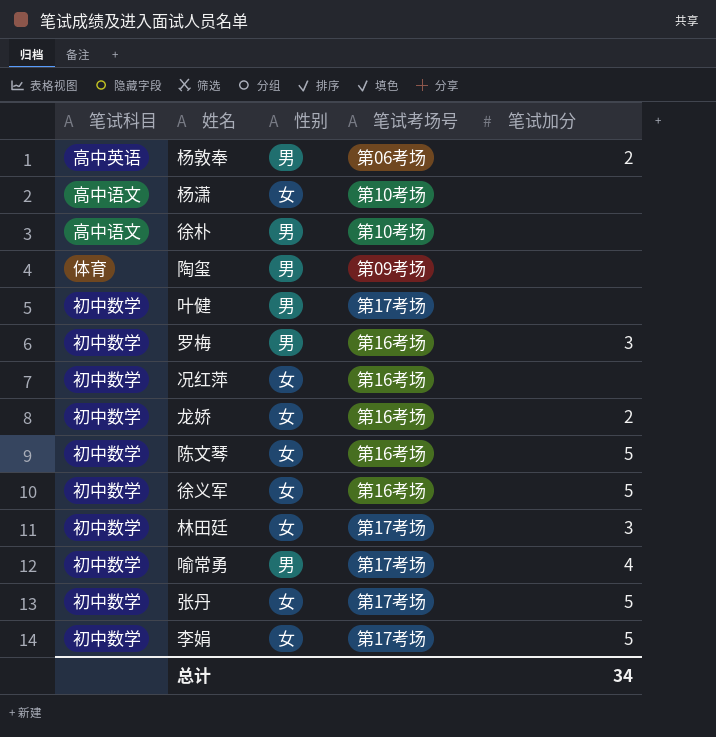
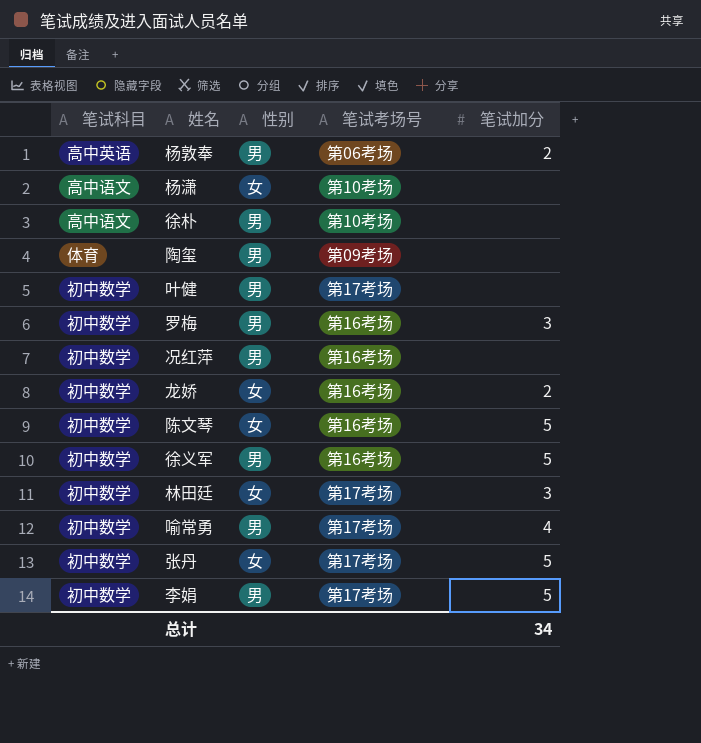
况红萍 | 性别: 女 -> 男
徐义军 | 性别: 女 -> 男
李娟 | 性别: 女 -> 男

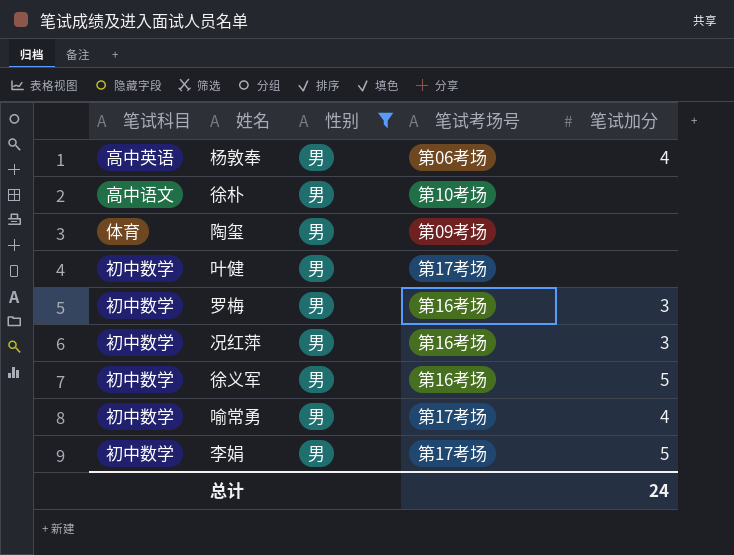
filter: none -> 性别 = 男
杨敦奉 | 笔试加分: 2 -> 4
况红萍 | 笔试加分: none -> 3
总计 | 笔试加分: 34 -> 24

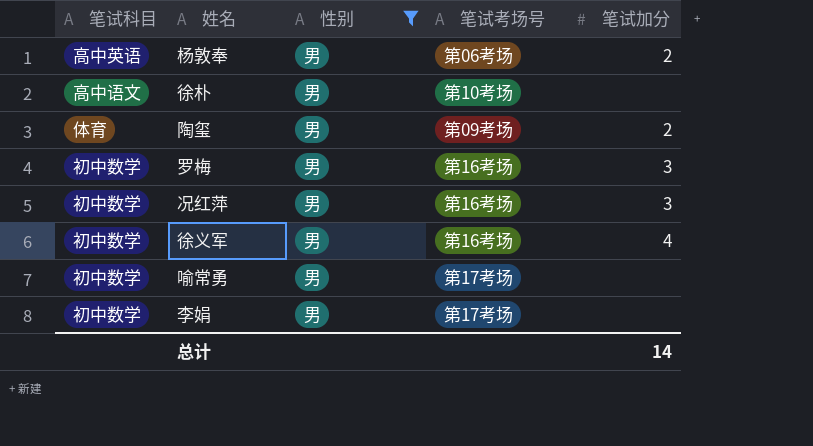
row 叶健: 初中数学 | 男 | 第17考场 | none -> none
杨敦奉 | 笔试加分: 4 -> 2
陶玺 | 笔试加分: none -> 2
徐义军 | 笔试加分: 5 -> 4
喻常勇 | 笔试加分: 4 -> none
李娟 | 笔试加分: 5 -> none
总计 | 笔试加分: 24 -> 14

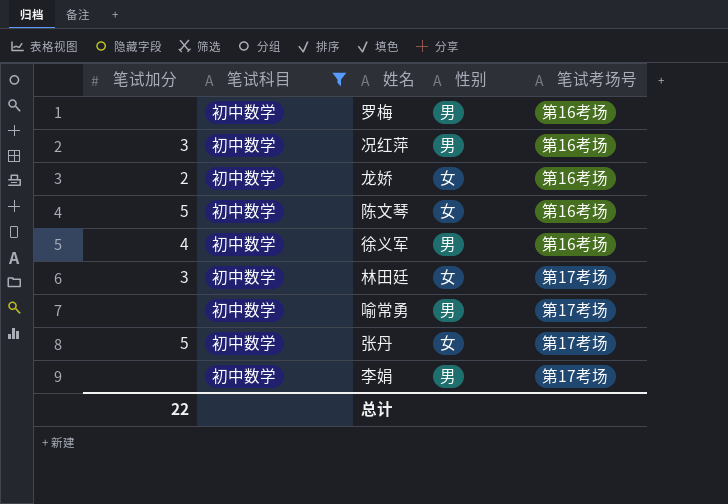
filter: 性别 = 男 -> 笔试科目 = 初中数学
column 笔试加分 | position: 5 -> 1
罗梅 | 笔试加分: 3 -> none
总计 | 笔试加分: 14 -> 22

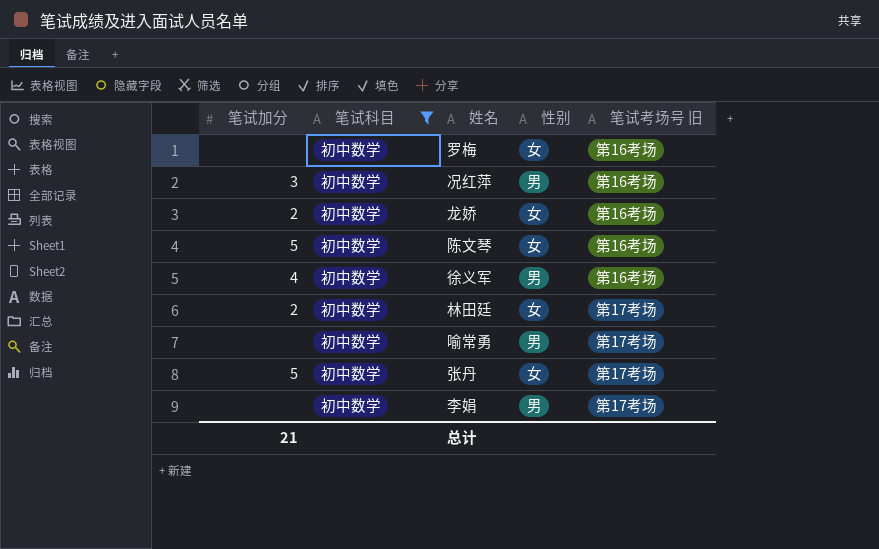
column name: 笔试考场号 -> 笔试考场号 旧
罗梅 | 性别: 男 -> 女
林田廷 | 笔试加分: 3 -> 2
总计 | 笔试加分: 22 -> 21

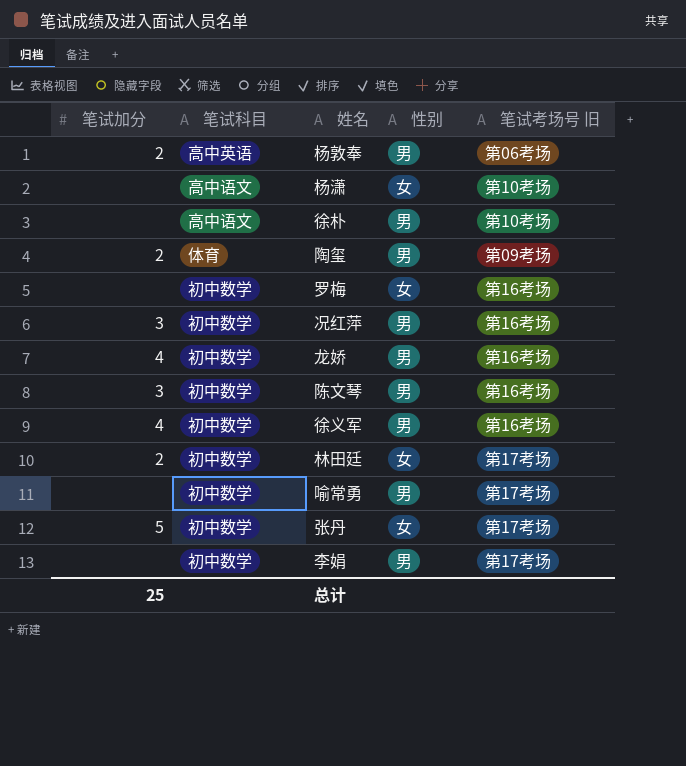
filter: 笔试科目 = 初中数学 -> none
龙娇 | 笔试加分: 2 -> 4
龙娇 | 性别: 女 -> 男
陈文琴 | 笔试加分: 5 -> 3
陈文琴 | 性别: 女 -> 男
总计 | 笔试加分: 21 -> 25

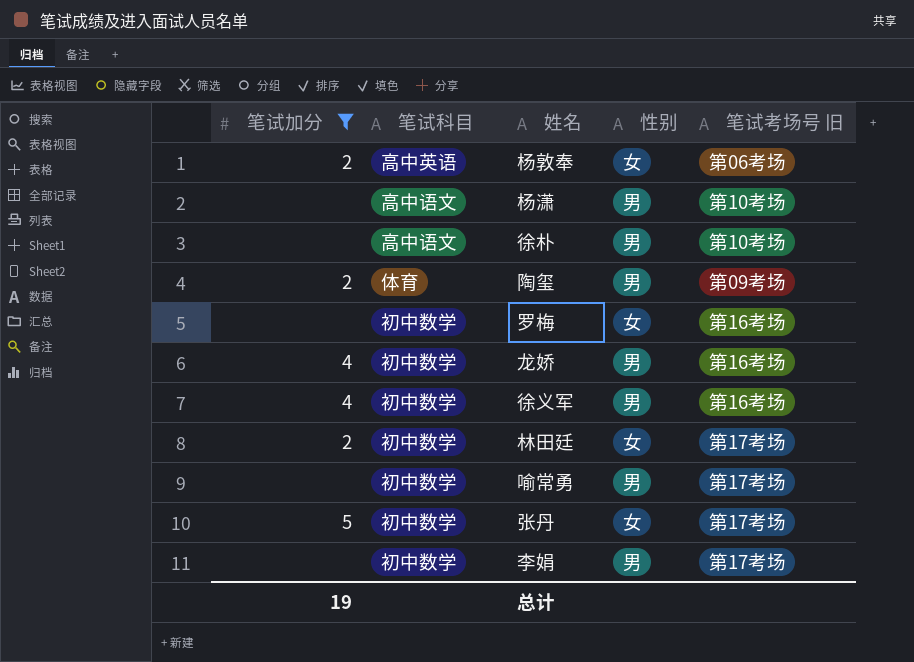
filter: none -> 笔试加分 != 3
杨敦奉 | 性别: 男 -> 女
杨潇 | 性别: 女 -> 男
总计 | 笔试加分: 25 -> 19

